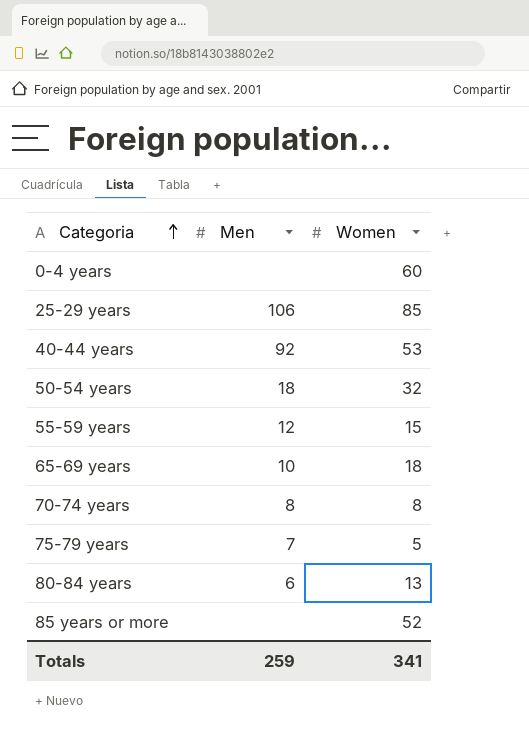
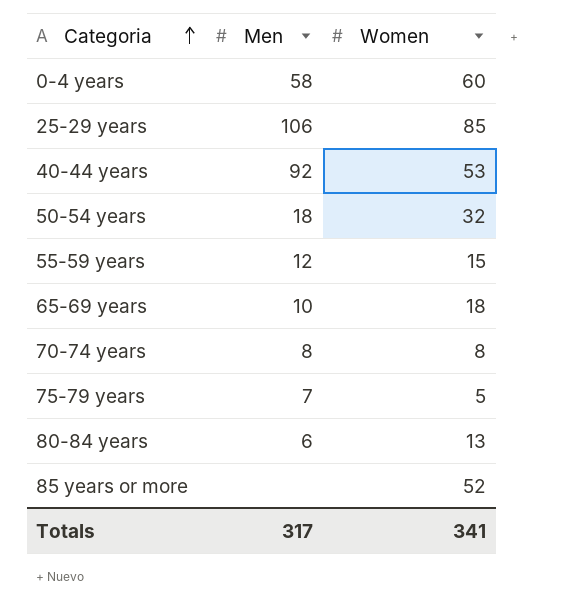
0-4 years | Men: none -> 58
Totals | Men: 259 -> 317

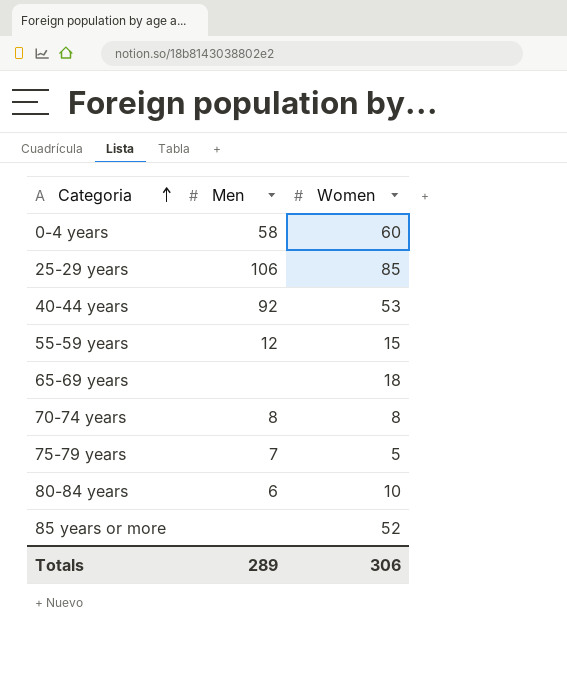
row 50-54 years: 18 | 32 -> none
65-69 years | Men: 10 -> none
80-84 years | Women: 13 -> 10
Totals | Men: 317 -> 289
Totals | Women: 341 -> 306

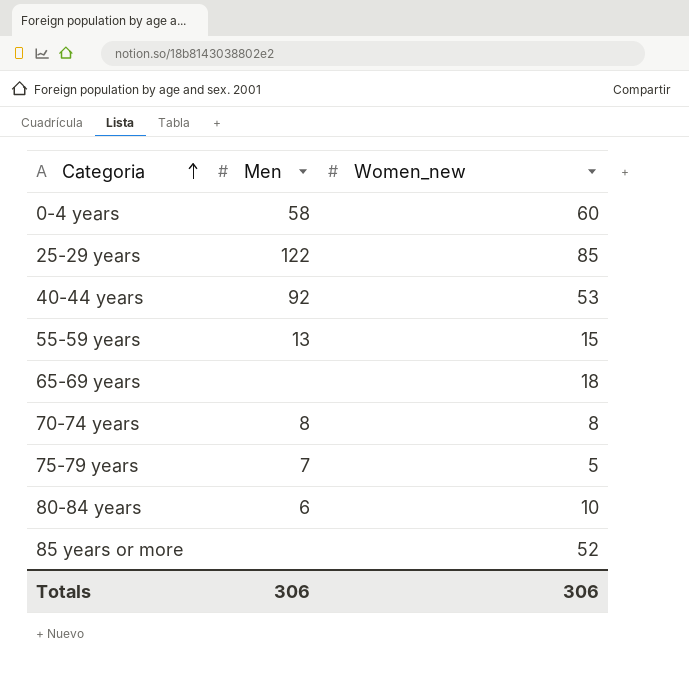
column name: Women -> Women_new
25-29 years | Men: 106 -> 122
55-59 years | Men: 12 -> 13
Totals | Men: 289 -> 306

